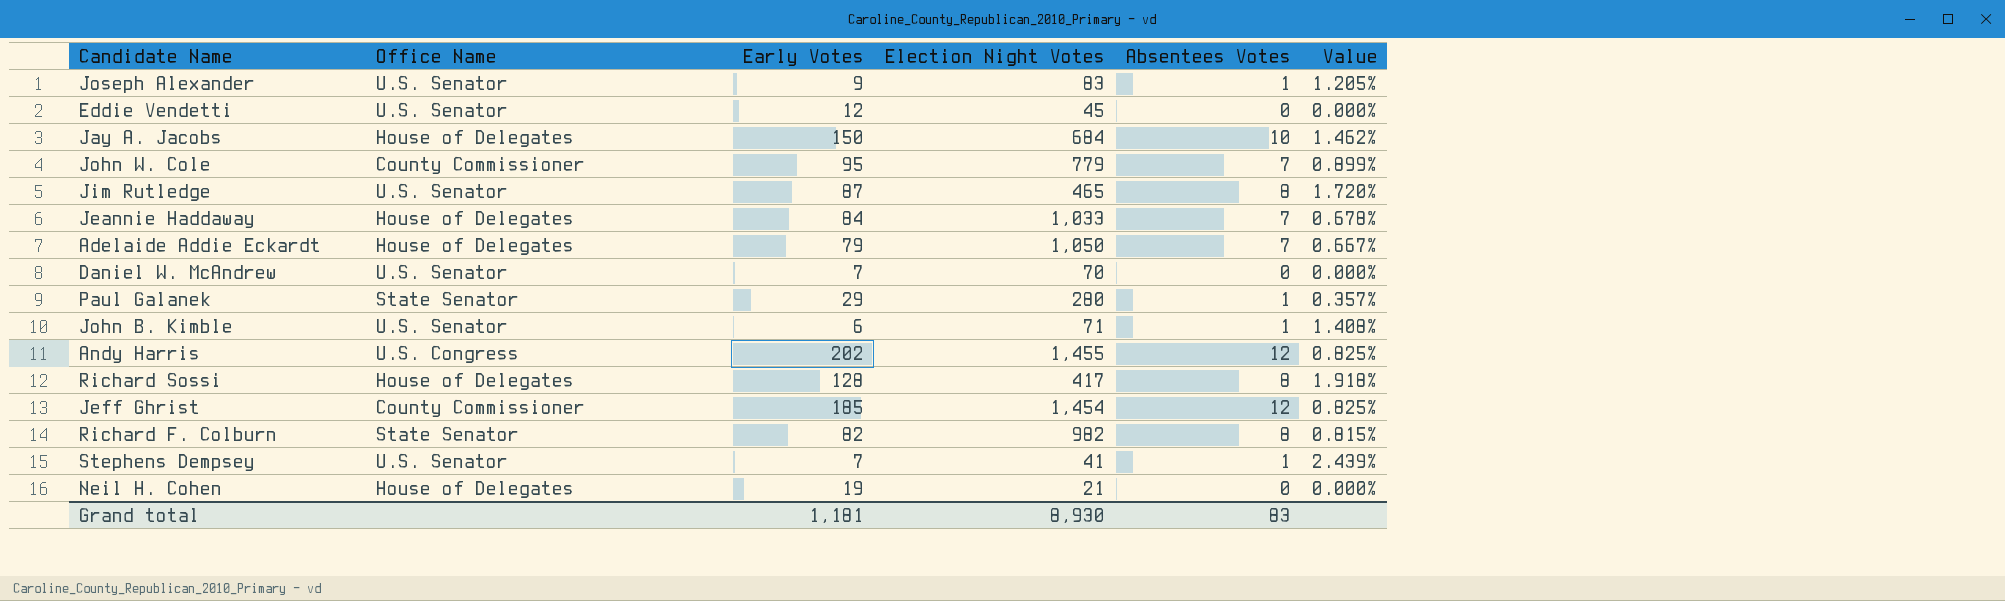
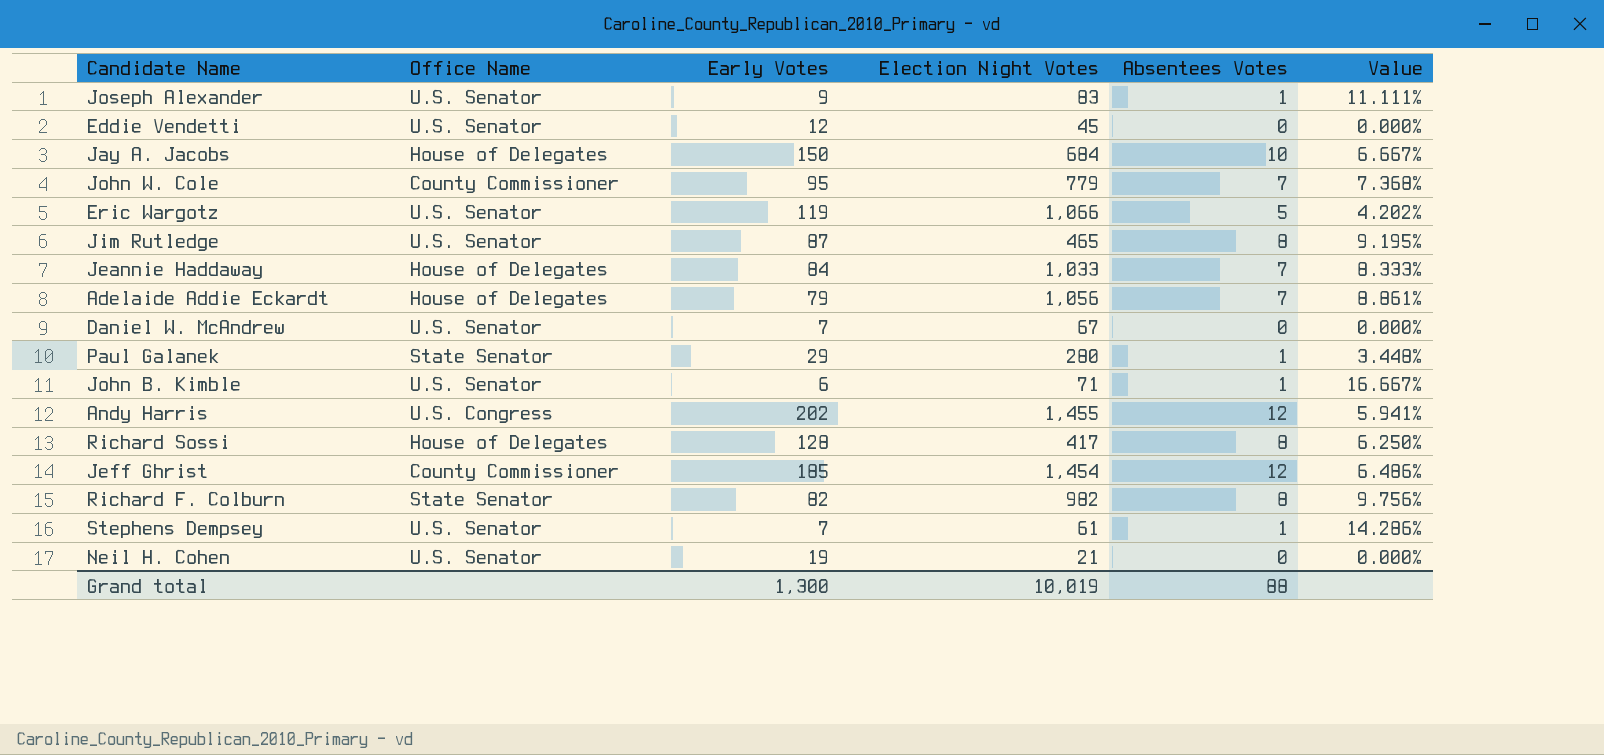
column Value | formula: [Absentees Votes] / [Election Night Votes] -> [Absentees Votes] / [Early Votes]
row Eric Wargotz: none -> U.S. Senator | 119 | 1,066 | 5 | 4.202%
Adelaide Addie Eckardt | Election Night Votes: 1,050 -> 1,056
Daniel W. McAndrew | Election Night Votes: 70 -> 67
Stephens Dempsey | Election Night Votes: 41 -> 61
Neil H. Cohen | Office Name: House of Delegates -> U.S. Senator
Grand total | Early Votes: 1,181 -> 1,300
Grand total | Election Night Votes: 8,930 -> 10,019
Grand total | Absentees Votes: 83 -> 88

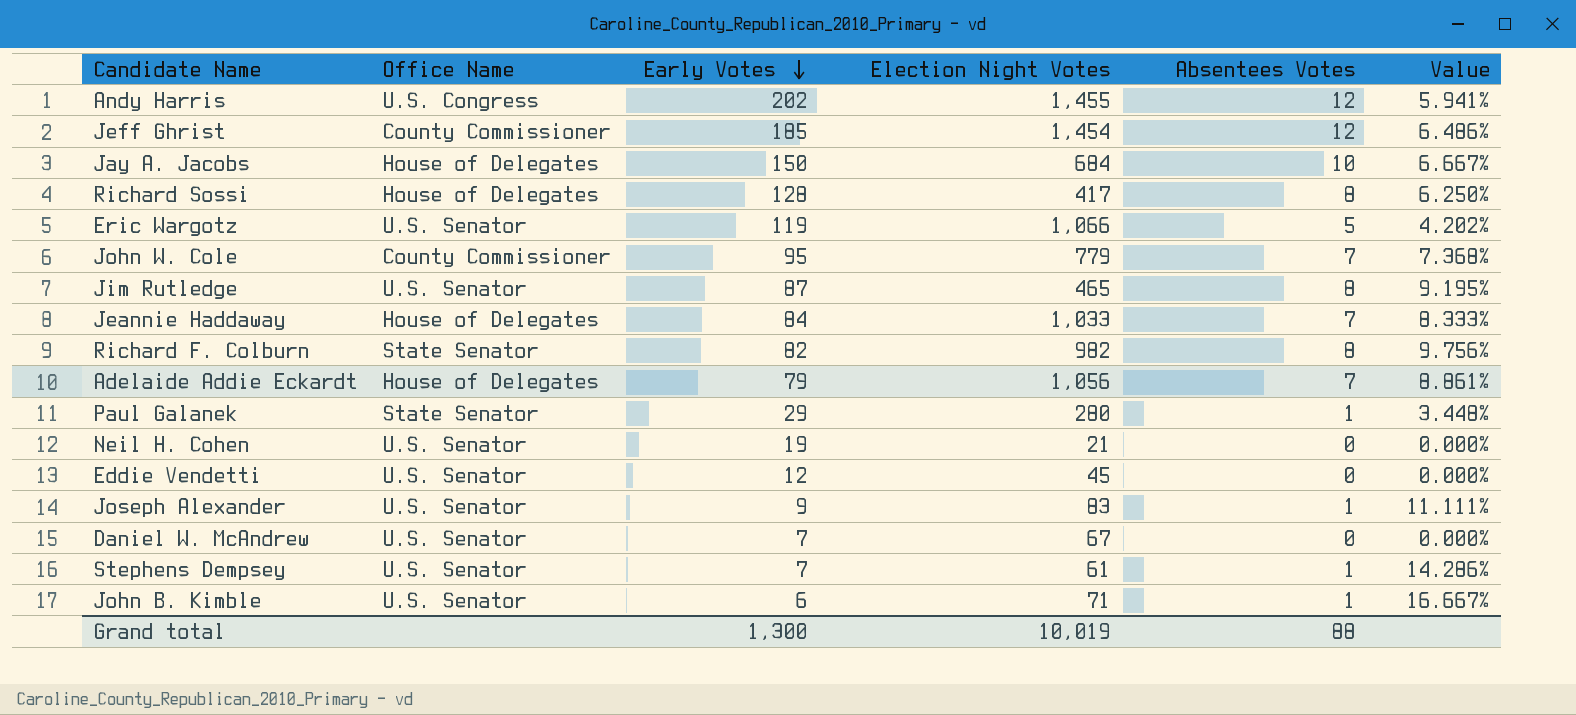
row order: none -> Early Votes descending

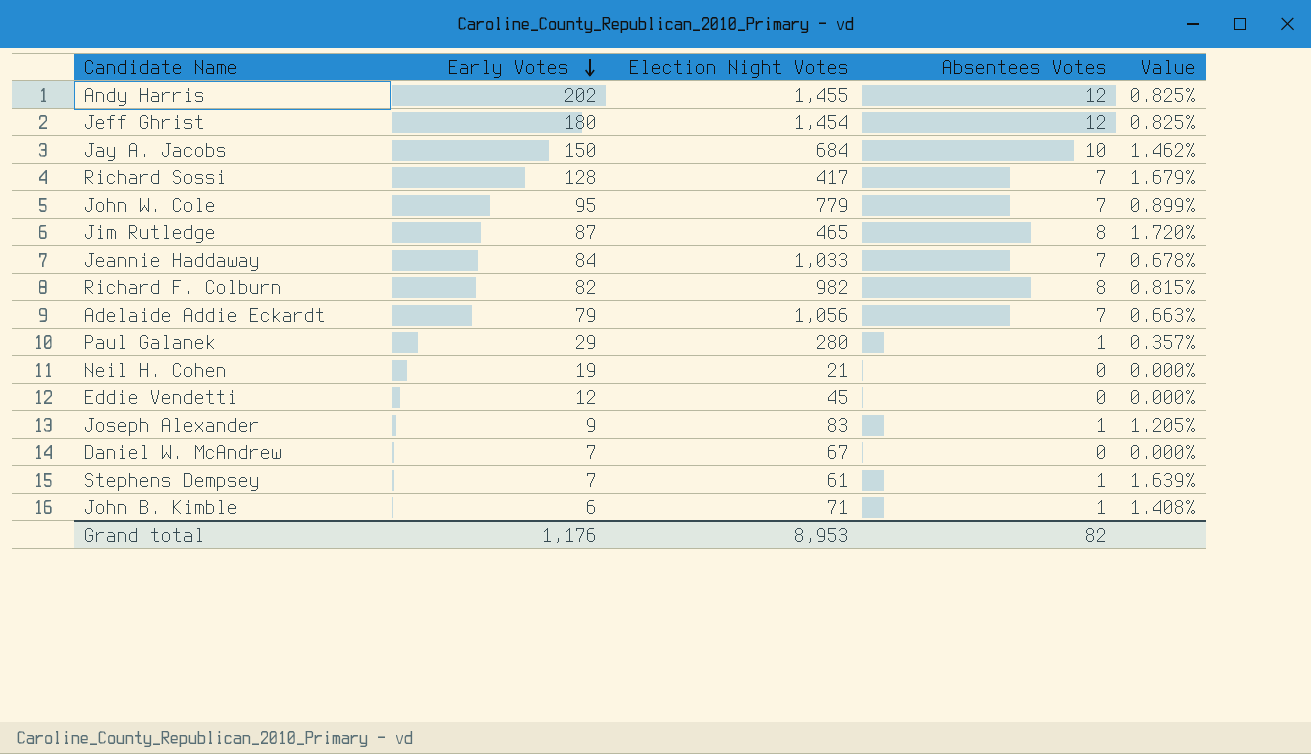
column Office Name | position: 2 -> none
column Value | formula: [Absentees Votes] / [Early Votes] -> [Absentees Votes] / [Election Night Votes]
row Eric Wargotz: U.S. Senator | 119 | 1,066 | 5 | 4.202% -> none
Jeff Ghrist | Early Votes: 185 -> 180
Richard Sossi | Absentees Votes: 8 -> 7
Grand total | Early Votes: 1,300 -> 1,176
Grand total | Election Night Votes: 10,019 -> 8,953
Grand total | Absentees Votes: 88 -> 82

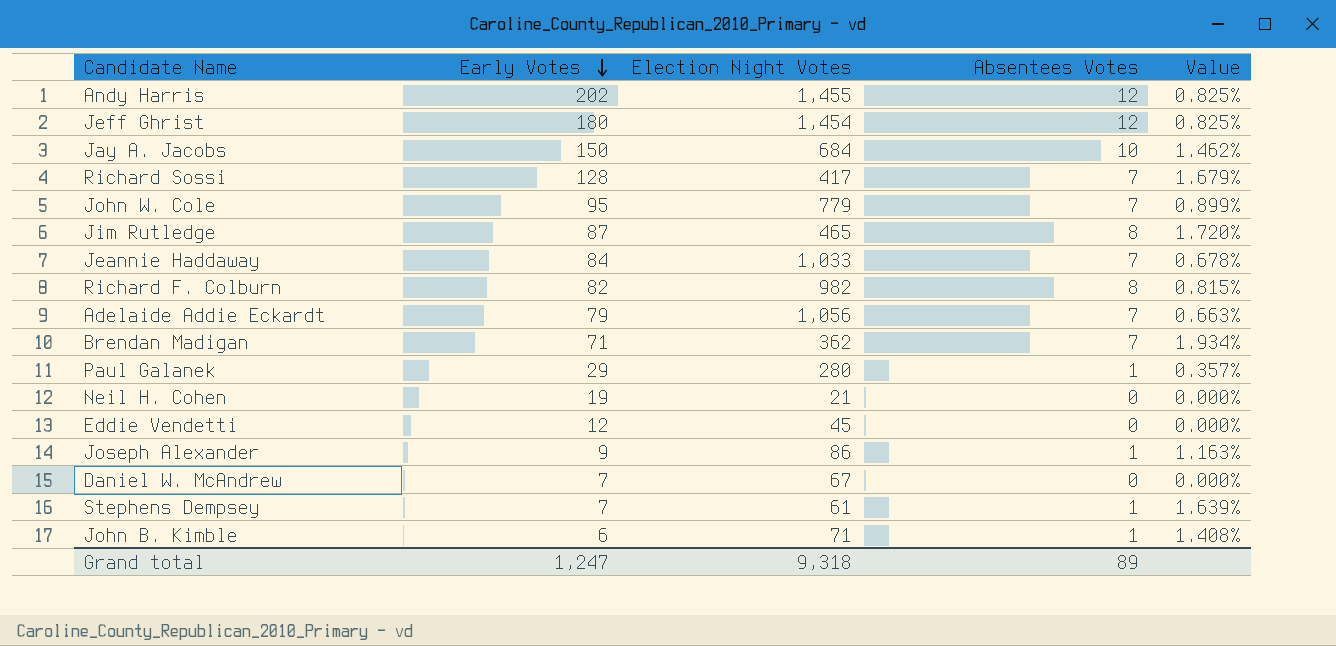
row Brendan Madigan: none -> 71 | 362 | 7 | 1.934%
Joseph Alexander | Election Night Votes: 83 -> 86
Joseph Alexander | Value: 1.205% -> 1.163%
Grand total | Early Votes: 1,176 -> 1,247
Grand total | Election Night Votes: 8,953 -> 9,318
Grand total | Absentees Votes: 82 -> 89

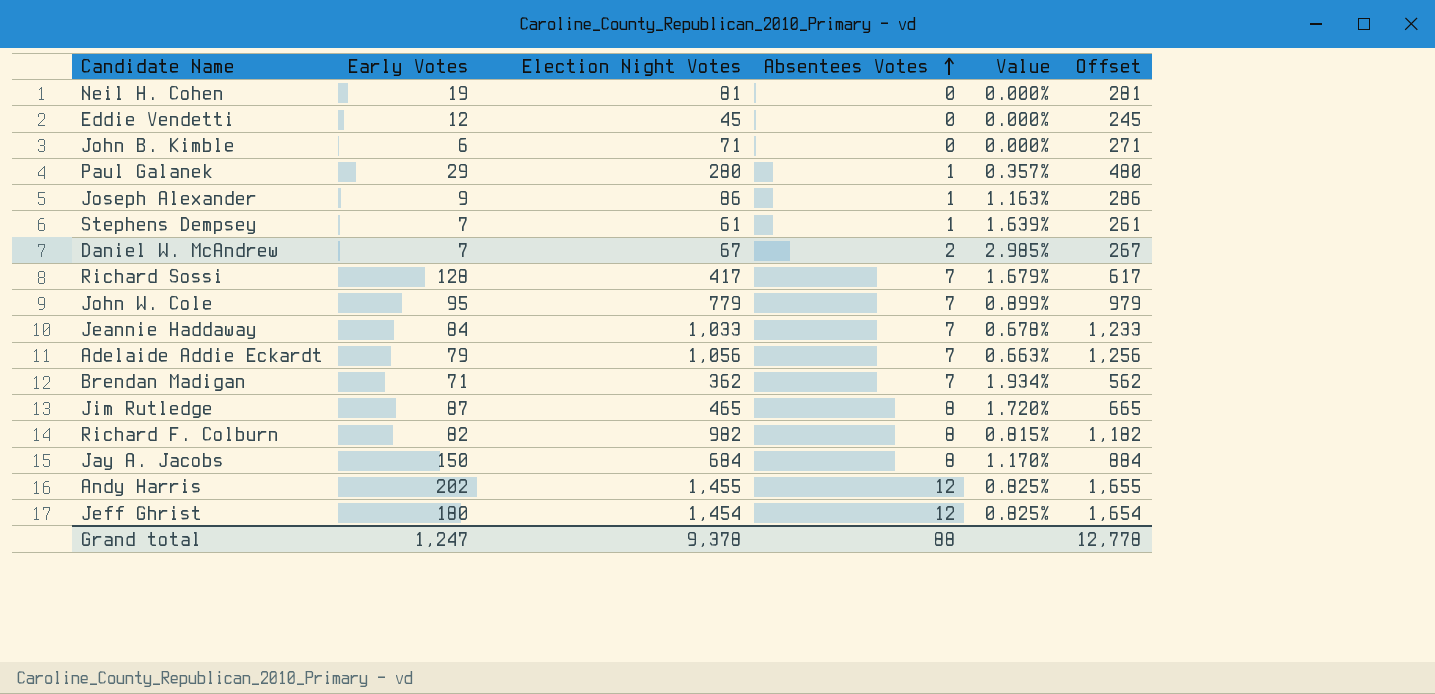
row order: Early Votes descending -> Absentees Votes ascending
column Offset | formula: none -> [Election Night Votes] + 200
Neil H. Cohen | Election Night Votes: 21 -> 81
John B. Kimble | Absentees Votes: 1 -> 0
John B. Kimble | Value: 1.408% -> 0.000%
Daniel W. McAndrew | Absentees Votes: 0 -> 2
Daniel W. McAndrew | Value: 0.000% -> 2.985%
Jay A. Jacobs | Absentees Votes: 10 -> 8
Jay A. Jacobs | Value: 1.462% -> 1.170%
Grand total | Election Night Votes: 9,318 -> 9,378
Grand total | Absentees Votes: 89 -> 88

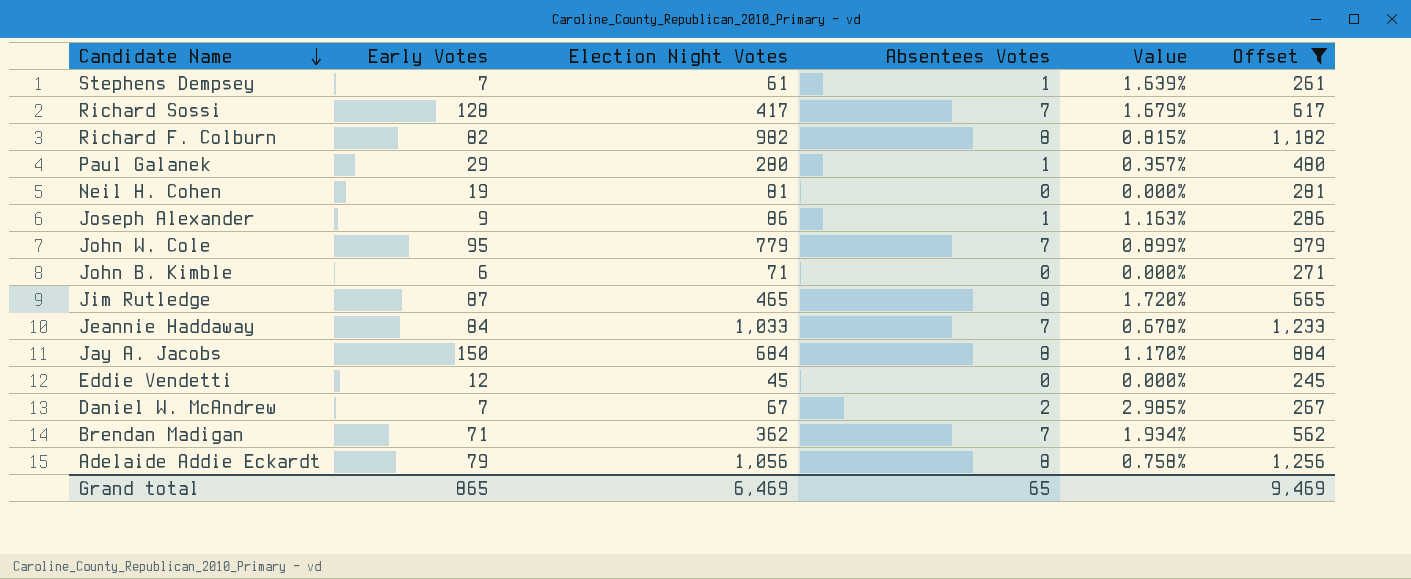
filter: none -> Offset <= 1,256
row order: Absentees Votes ascending -> Candidate Name descending
Adelaide Addie Eckardt | Absentees Votes: 7 -> 8
Adelaide Addie Eckardt | Value: 0.663% -> 0.758%
Grand total | Early Votes: 1,247 -> 865
Grand total | Election Night Votes: 9,378 -> 6,469
Grand total | Absentees Votes: 88 -> 65
Grand total | Offset: 12,778 -> 9,469

